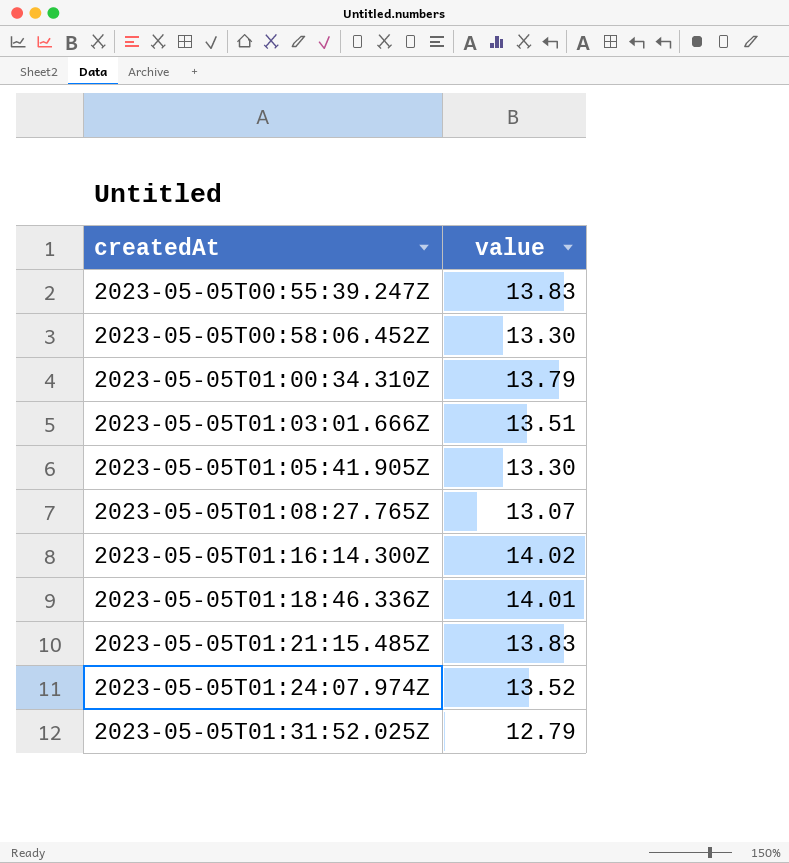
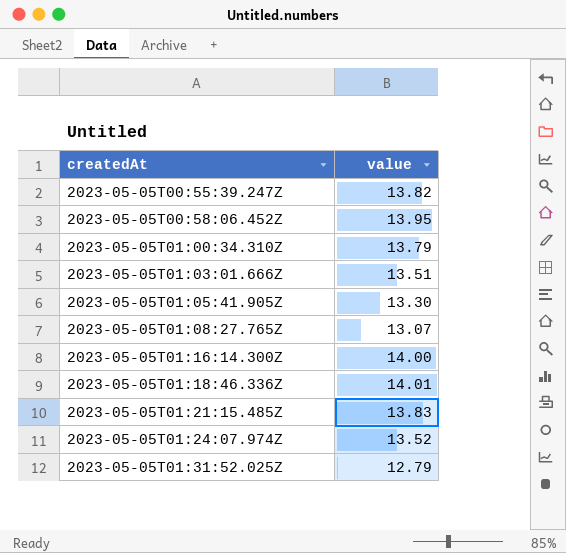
2023-05-05T00:55:39.247Z | value: 13.83 -> 13.82
2023-05-05T00:58:06.452Z | value: 13.30 -> 13.95
2023-05-05T01:16:14.300Z | value: 14.02 -> 14.00

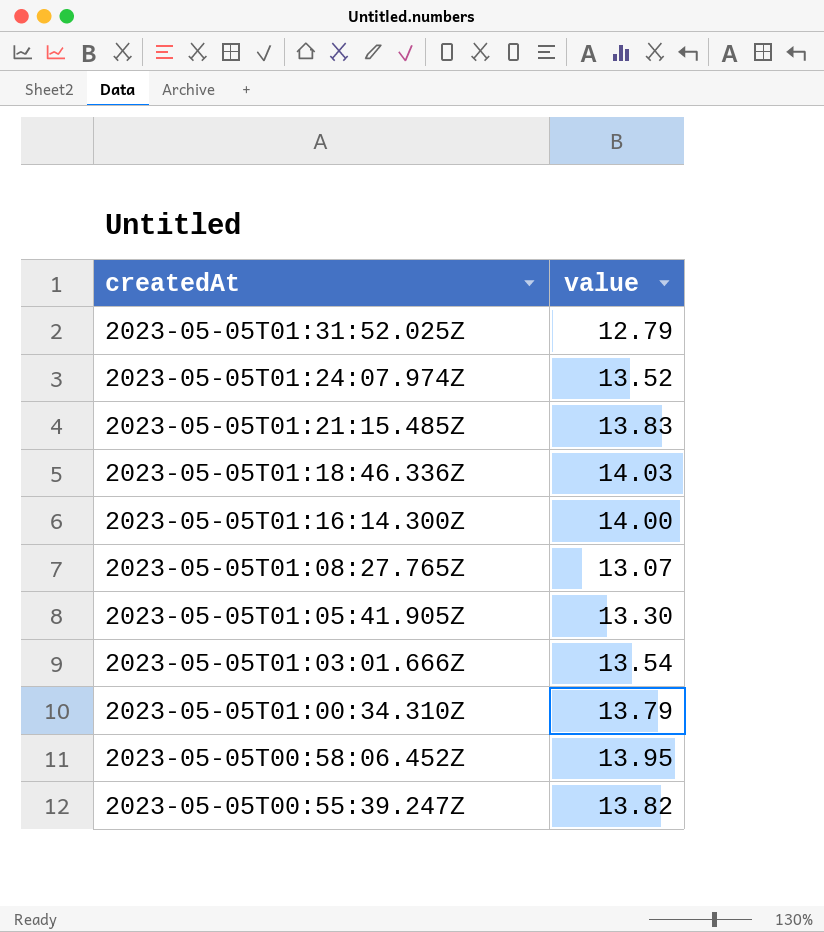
row order: createdAt ascending -> createdAt descending
2023-05-05T01:18:46.336Z | value: 14.01 -> 14.03
2023-05-05T01:03:01.666Z | value: 13.51 -> 13.54

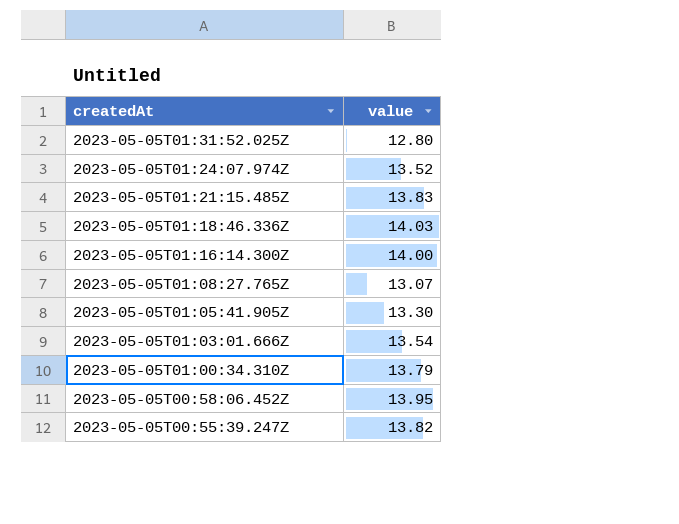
2023-05-05T01:31:52.025Z | value: 12.79 -> 12.80

